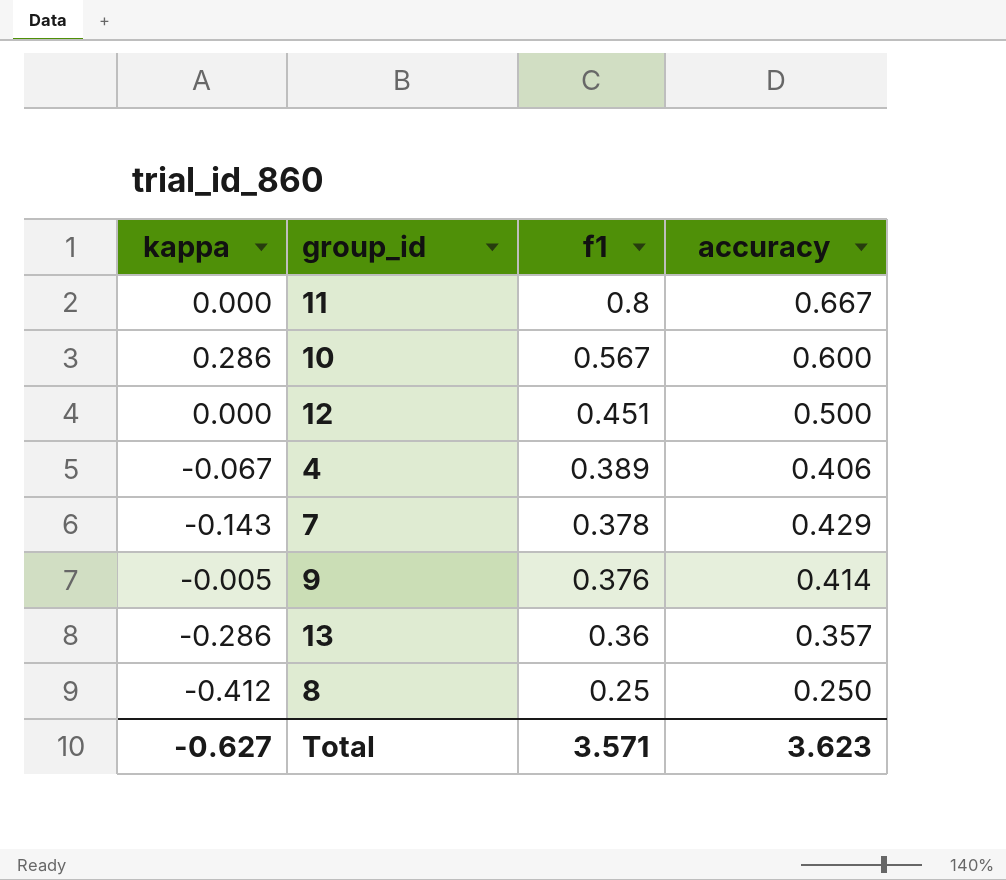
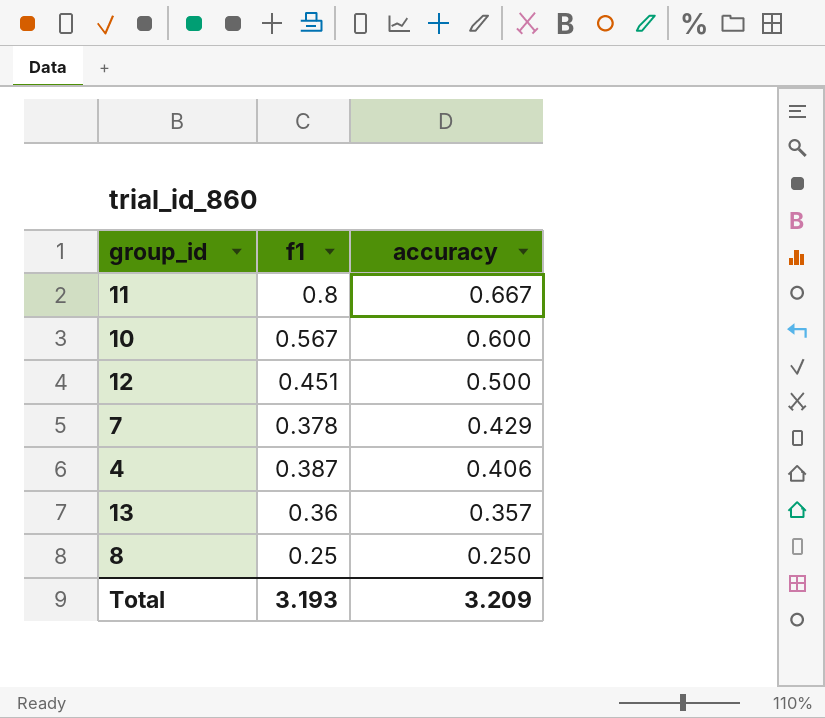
row order: f1 descending -> accuracy descending
column kappa | position: 1 -> none
row 9: -0.005 | 0.376 | 0.414 -> none
4 | f1: 0.389 -> 0.387
Total | f1: 3.571 -> 3.193
Total | accuracy: 3.623 -> 3.209

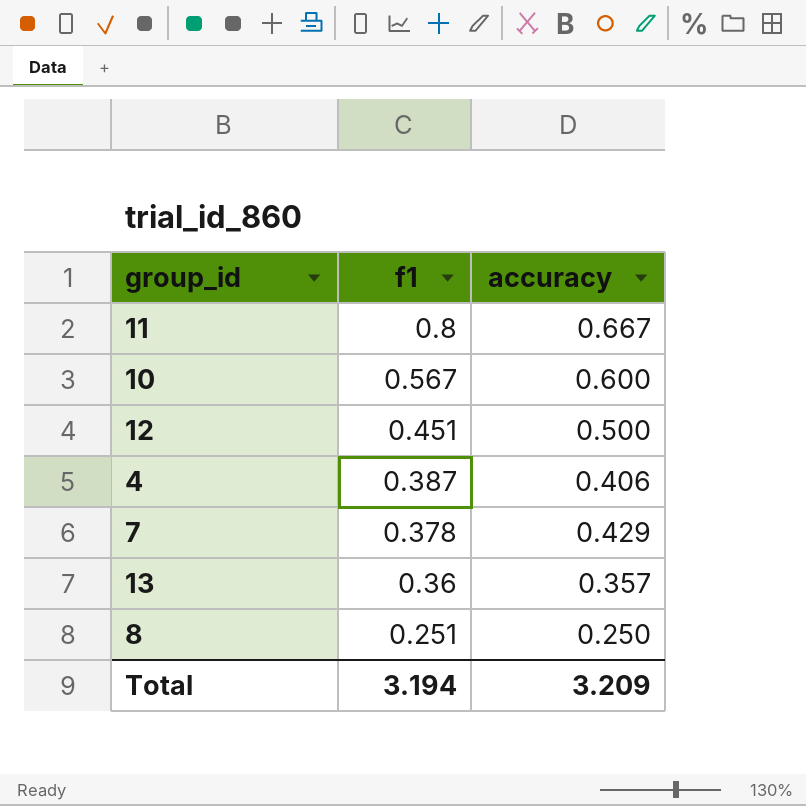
row order: accuracy descending -> f1 descending
8 | f1: 0.25 -> 0.251
Total | f1: 3.193 -> 3.194

